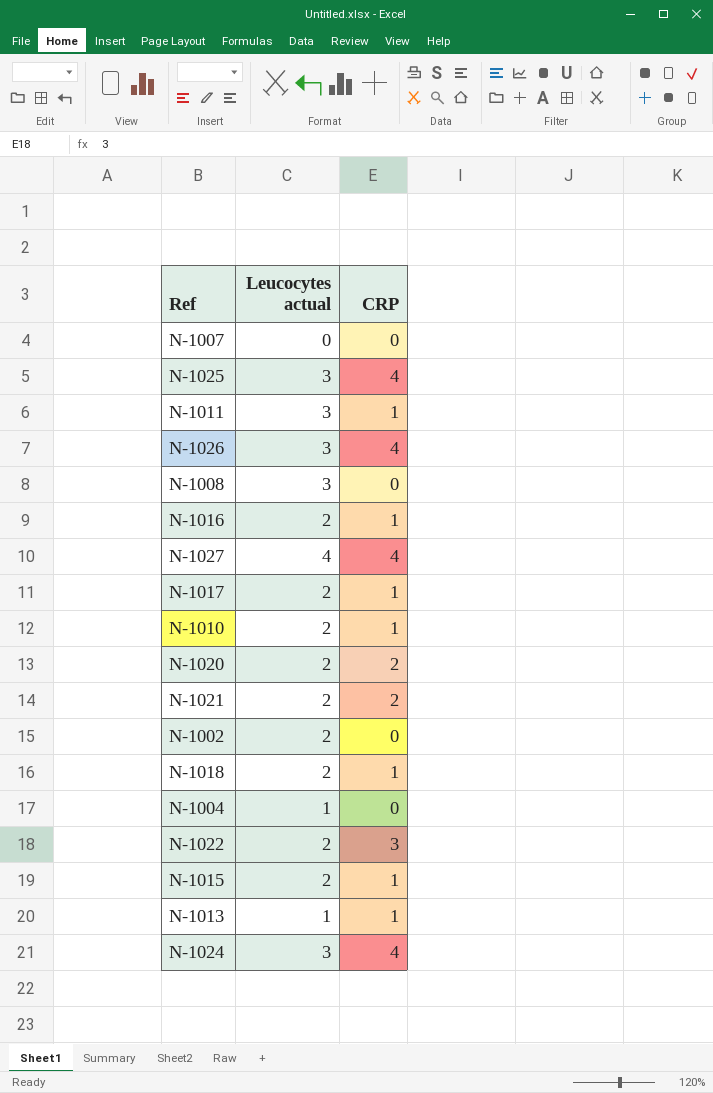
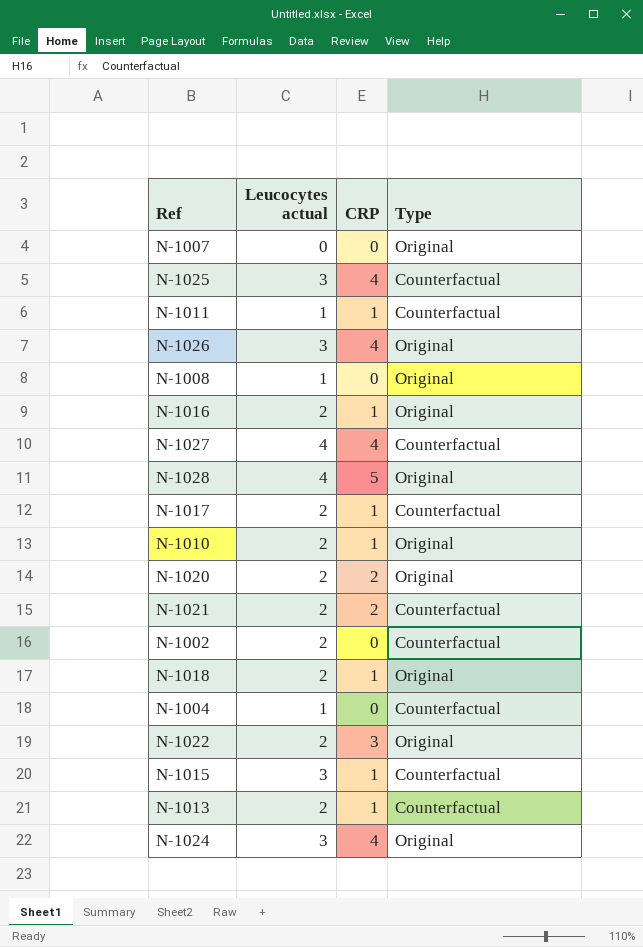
column Type | position: none -> 4
N-1011 | Leucocytes actual: 3 -> 1
N-1008 | Leucocytes actual: 3 -> 1
row N-1028: none -> 4 | 5 | Original
N-1015 | Leucocytes actual: 2 -> 3
N-1013 | Leucocytes actual: 1 -> 2

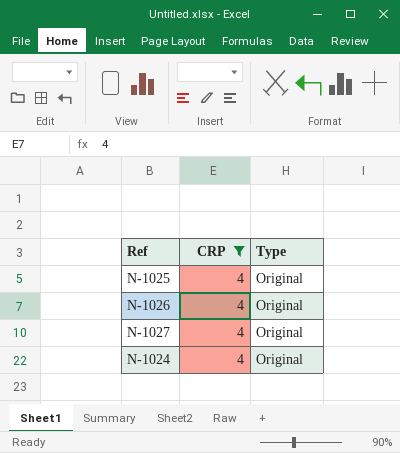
filter: none -> CRP = 4
column Leucocytes actual | position: 2 -> none
N-1025 | Type: Counterfactual -> Original
N-1027 | Type: Counterfactual -> Original

